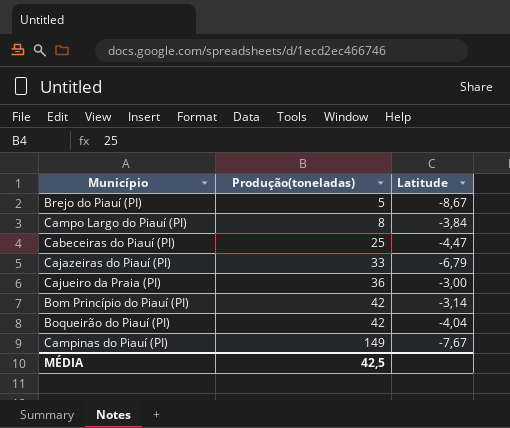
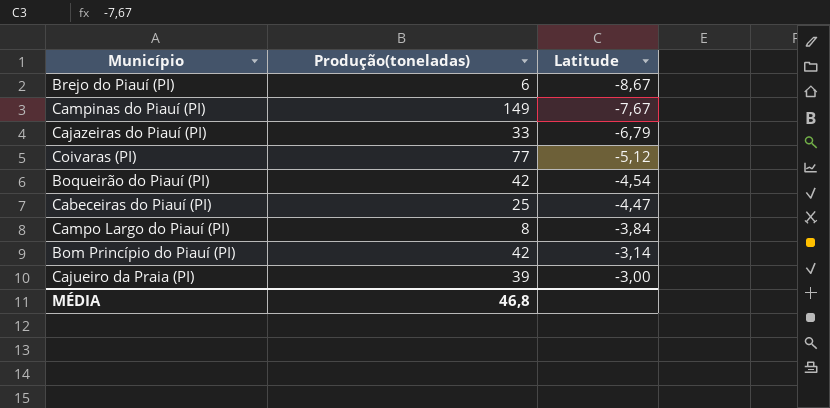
row order: Produção(toneladas) ascending -> Latitude ascending
Brejo do Piauí (PI) | Produção(toneladas): 5 -> 6
row Coivaras (PI): none -> 77 | -5,12
Boqueirão do Piauí (PI) | Latitude: -4,04 -> -4,54
Cajueiro da Praia (PI) | Produção(toneladas): 36 -> 39
MÉDIA | Produção(toneladas): 42,5 -> 46,8

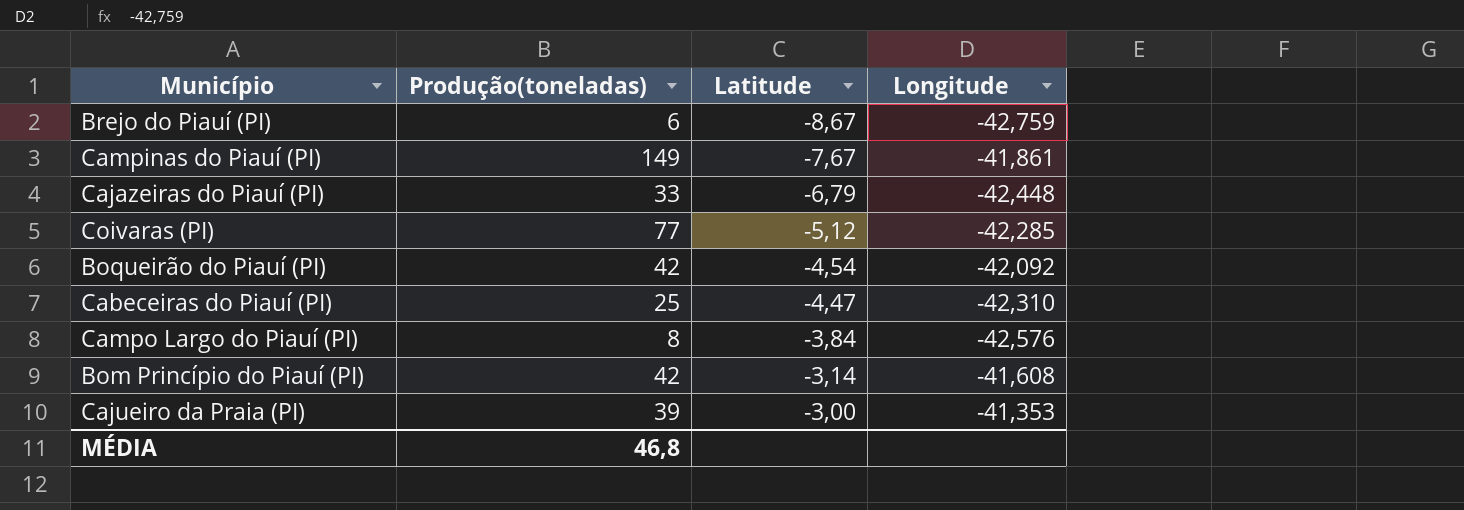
column Longitude | position: none -> 4

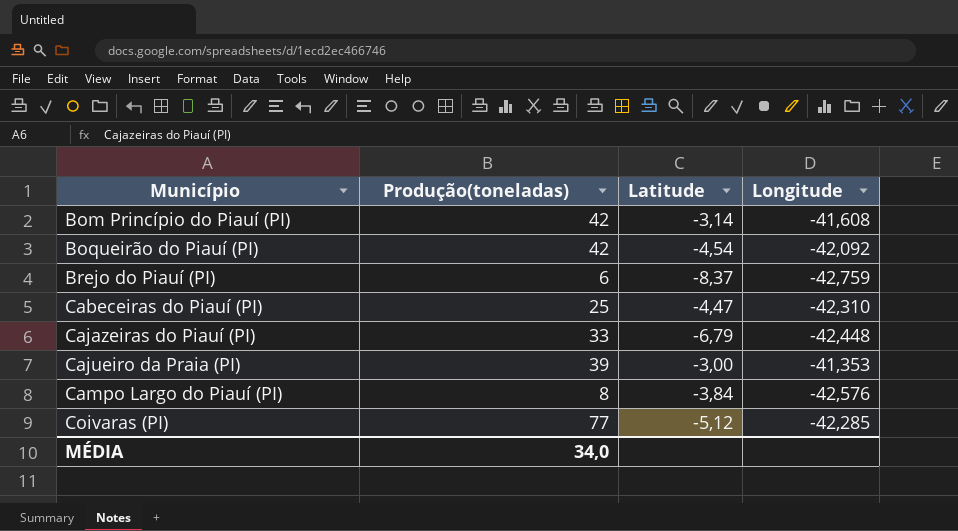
row order: Latitude ascending -> Município ascending
row Campinas do Piauí (PI): 149 | -7,67 | -41,861 -> none
Brejo do Piauí (PI) | Latitude: -8,67 -> -8,37
MÉDIA | Produção(toneladas): 46,8 -> 34,0

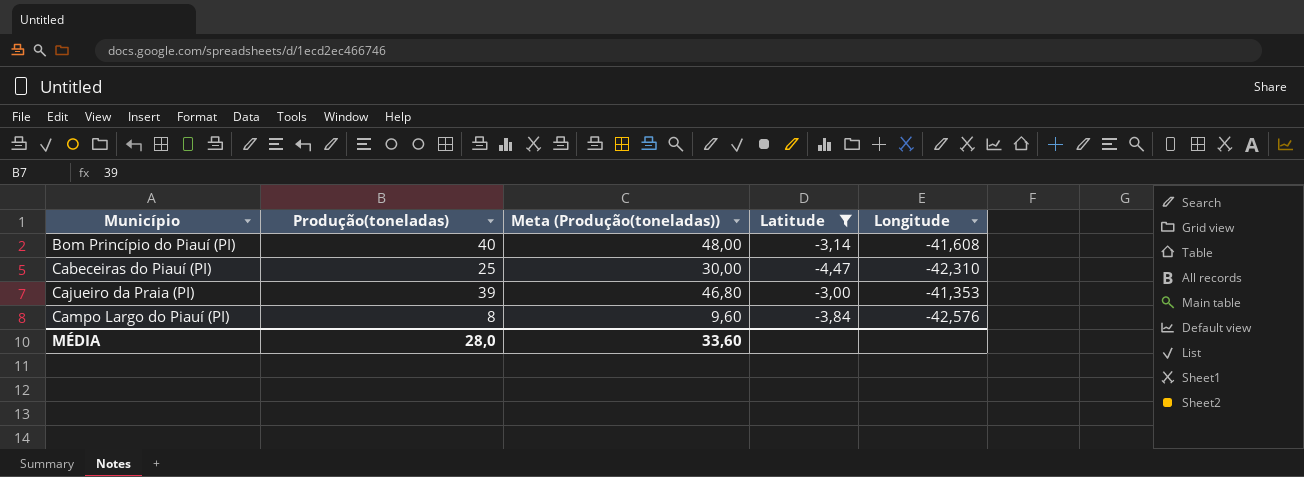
filter: none -> Latitude >= -4,47
column Meta (Produção(toneladas)) | formula: none -> [Produção(toneladas)] * 1,2
Bom Princípio do Piauí (PI) | Produção(toneladas): 42 -> 40
MÉDIA | Produção(toneladas): 34,0 -> 28,0

